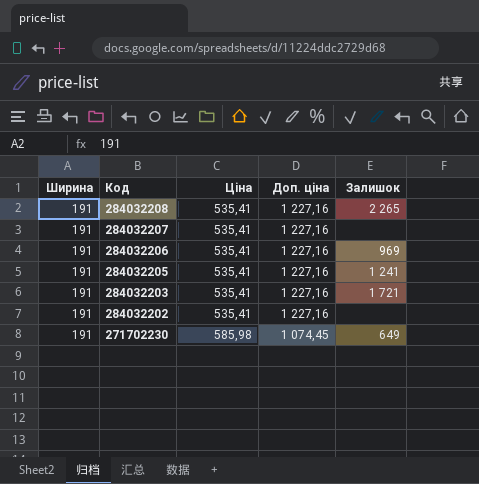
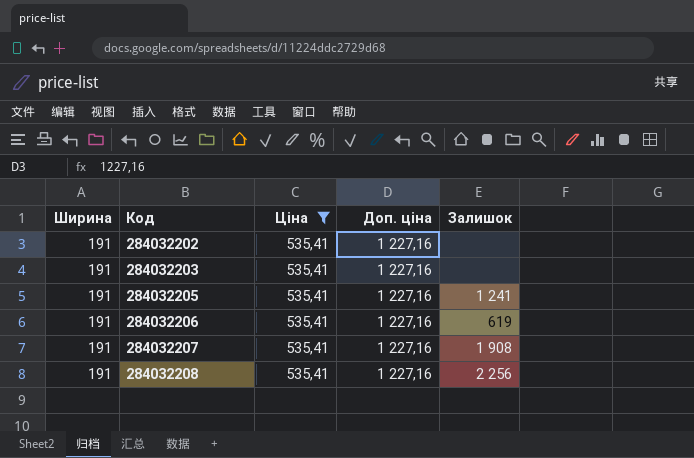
filter: none -> Ціна = 535,41
row order: Код descending -> Код ascending
284032203 | Залишок: 1 721 -> none
284032206 | Залишок: 969 -> 619
284032207 | Залишок: none -> 1 908
284032208 | Залишок: 2 265 -> 2 256

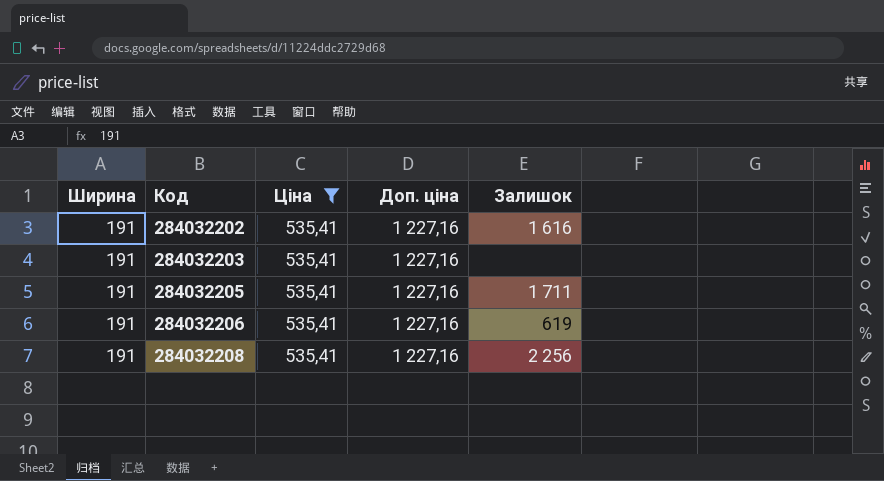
row 284032207: 191 | 535,41 | 1 227,16 | 1 908 -> none
284032202 | Залишок: none -> 1 616
284032205 | Залишок: 1 241 -> 1 711

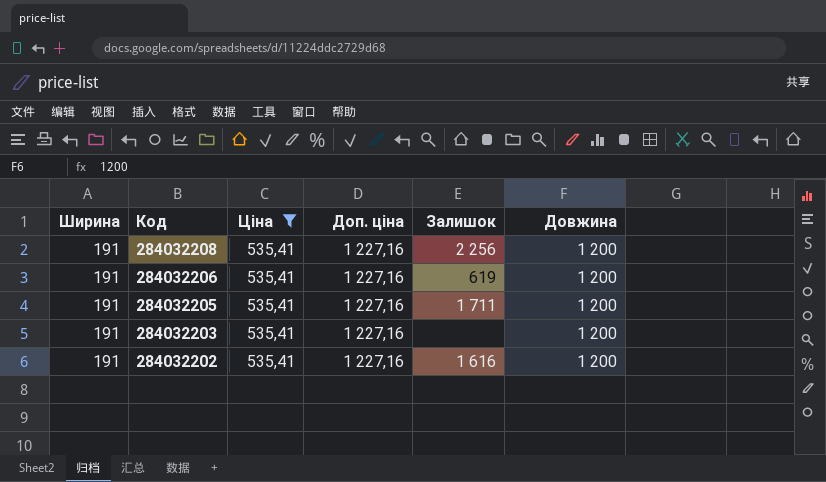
row order: Код ascending -> Код descending
column Довжина | position: none -> 6

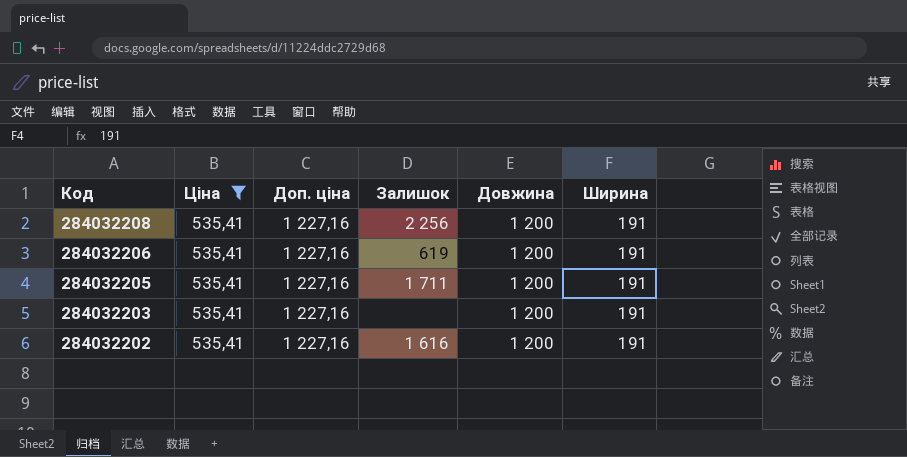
column Ширина | position: 1 -> 6

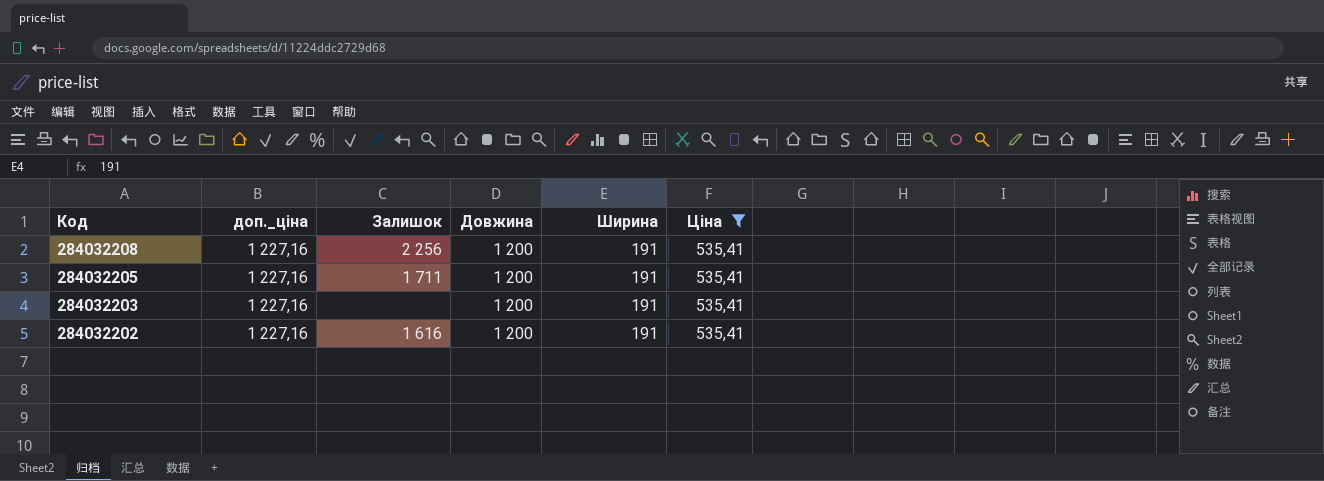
column name: Доп. ціна -> доп._ціна
column Ціна | position: 2 -> 6
row 284032206: 535,41 | 1 227,16 | 619 | 1 200 | 191 -> none

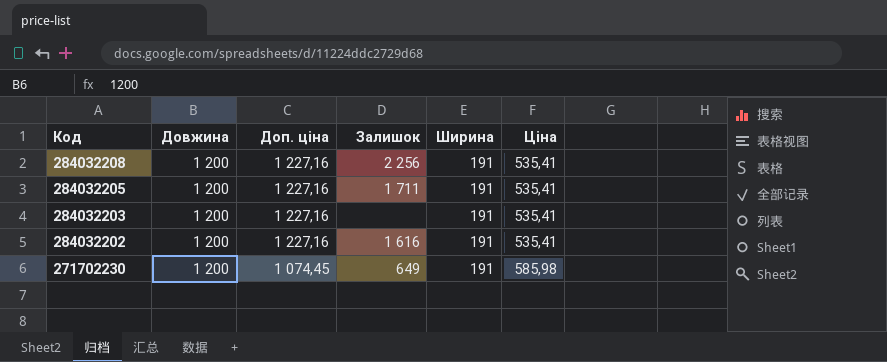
filter: Ціна = 535,41 -> none
column Довжина | position: 4 -> 2
column name: доп._ціна -> Доп. ціна

